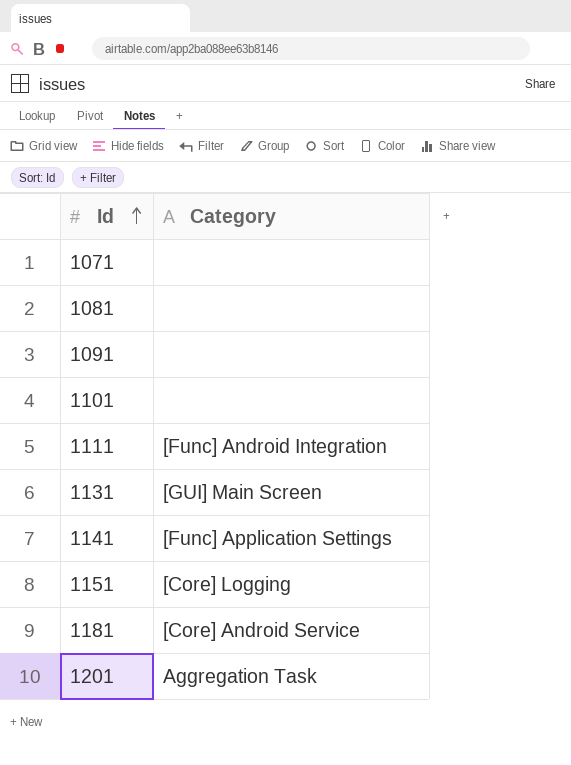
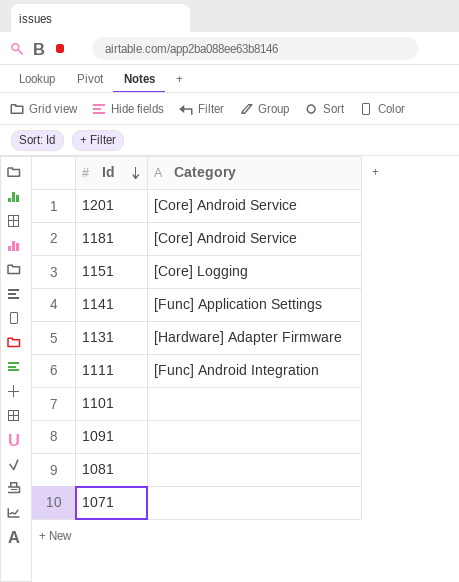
row order: Id ascending -> Id descending
1201 | Category: Aggregation Task -> [Core] Android Service
1131 | Category: [GUI] Main Screen -> [Hardware] Adapter Firmware

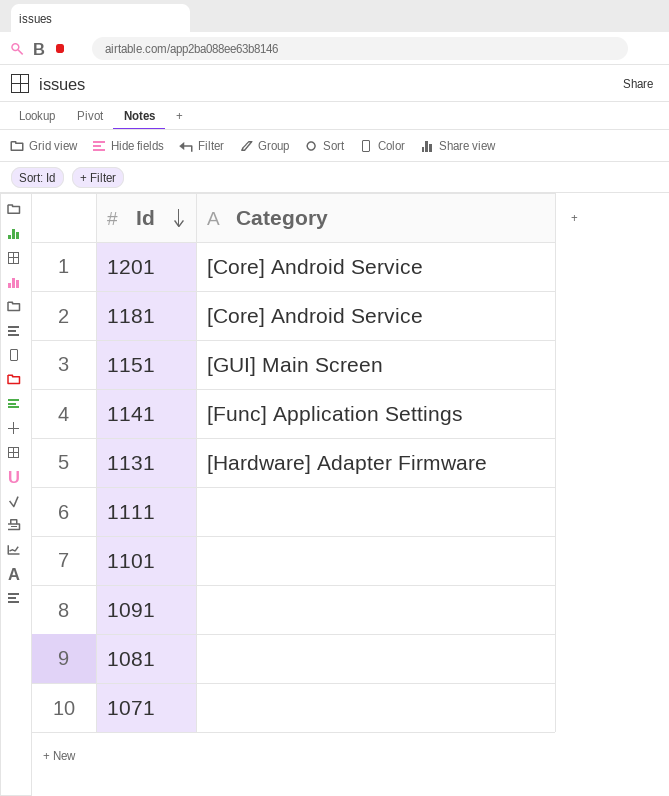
1151 | Category: [Core] Logging -> [GUI] Main Screen
1111 | Category: [Func] Android Integration -> none

